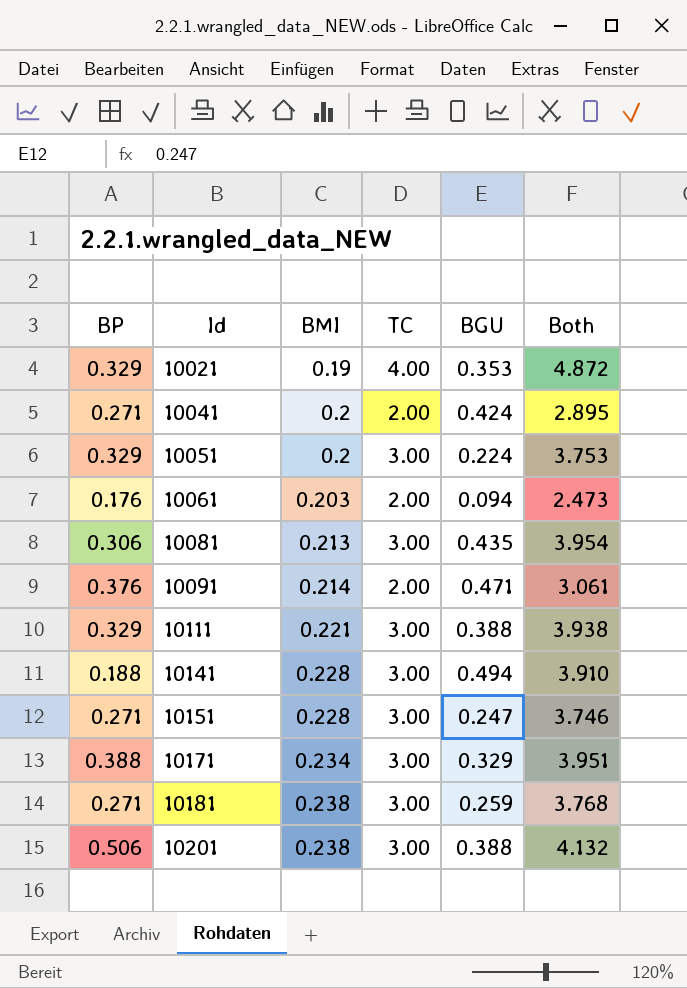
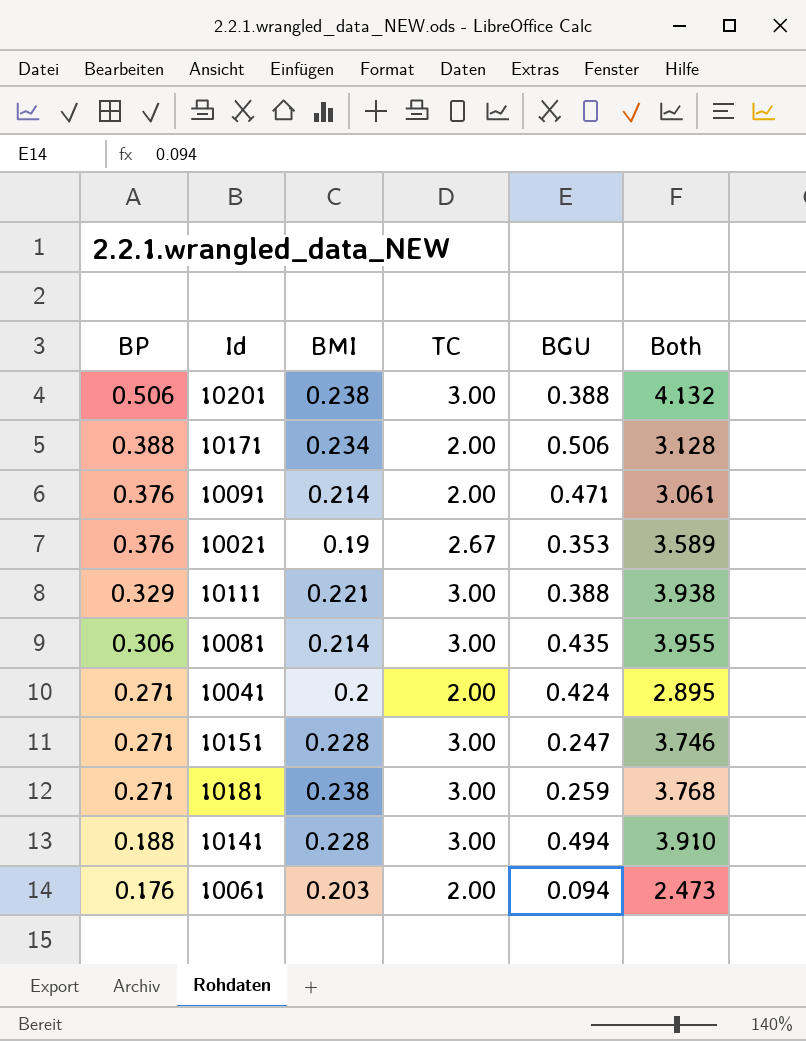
row order: Id ascending -> BP descending
row 10051: 0.329 | 0.2 | 3.00 | 0.224 | 3.753 -> none
10171 | TC: 3.00 -> 2.00
10171 | BGU: 0.329 -> 0.506
10171 | Both: 3.951 -> 3.128
10021 | BP: 0.329 -> 0.376
10021 | TC: 4.00 -> 2.67
10021 | Both: 4.872 -> 3.589
10081 | BMI: 0.213 -> 0.214
10081 | Both: 3.954 -> 3.955

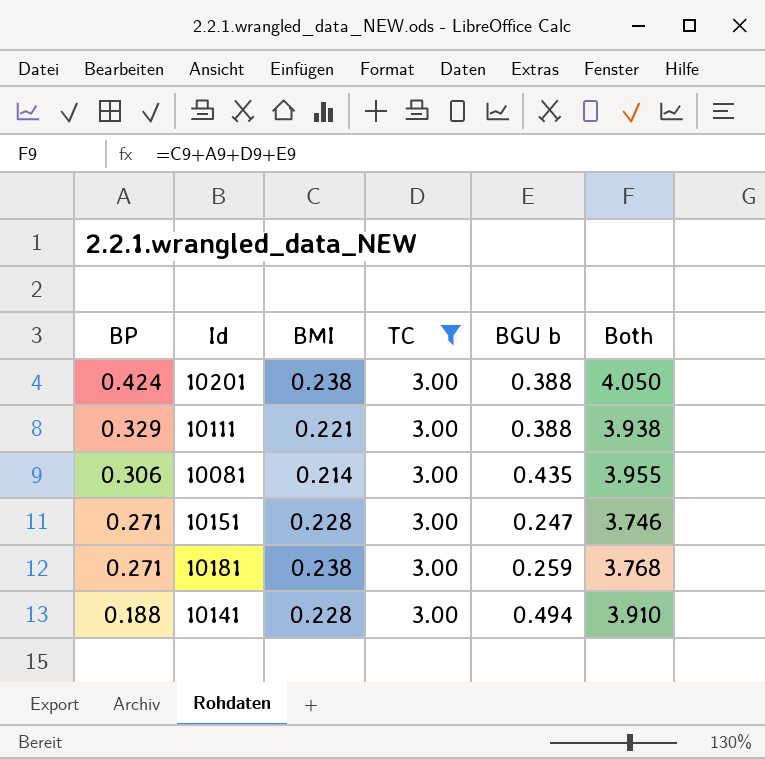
filter: none -> TC = 3.00
column name: BGU -> BGU b
10201 | BP: 0.506 -> 0.424
10201 | Both: 4.132 -> 4.050

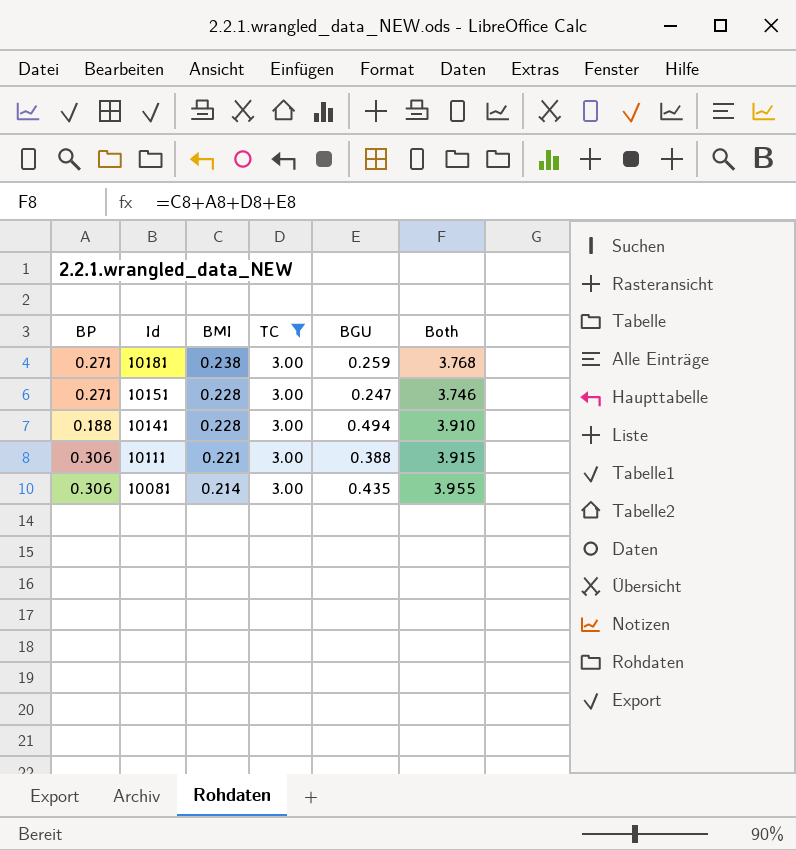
row order: BP descending -> Id descending
column name: BGU b -> BGU
row 10201: 0.424 | 0.238 | 3.00 | 0.388 | 4.050 -> none
10111 | BP: 0.329 -> 0.306
10111 | Both: 3.938 -> 3.915

